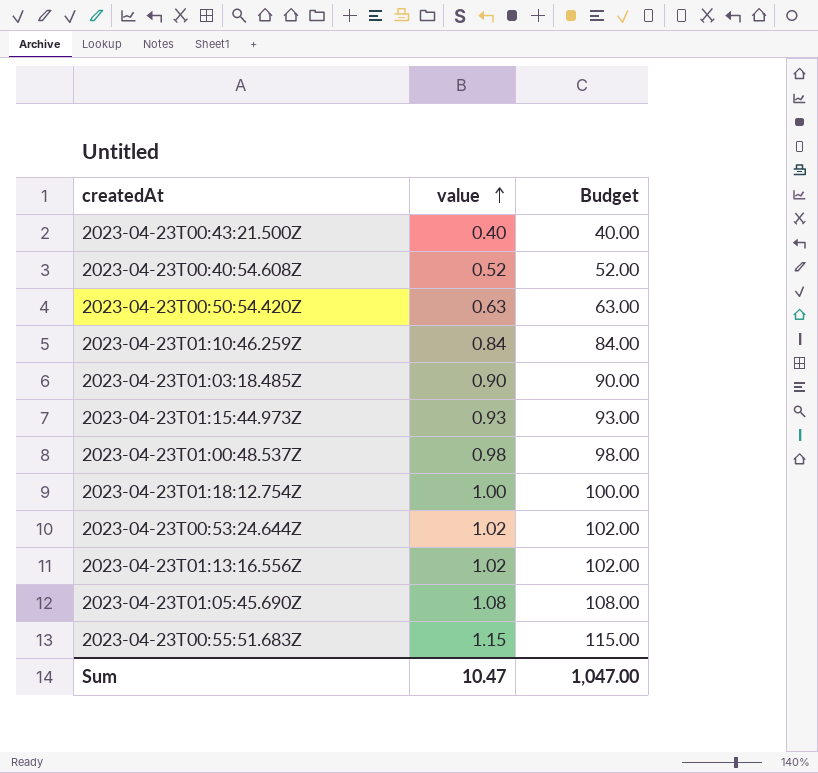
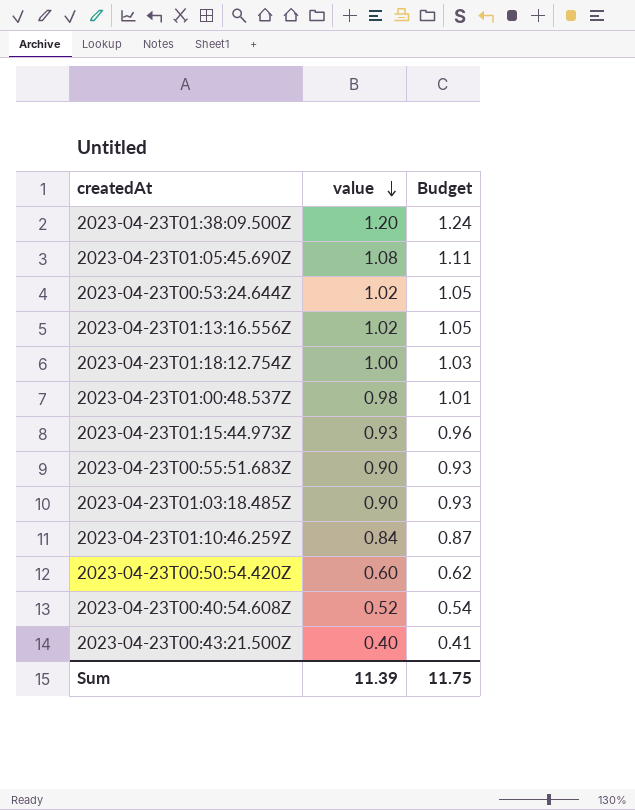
row order: value ascending -> value descending
column Budget | formula: [value] * 100 -> [value] * 1.03
row 2023-04-23T01:38:09.500Z: none -> 1.20 | 1.24
2023-04-23T00:55:51.683Z | value: 1.15 -> 0.90
2023-04-23T00:50:54.420Z | value: 0.63 -> 0.60
Sum | value: 10.47 -> 11.39
Sum | Budget: 1,047.00 -> 11.75

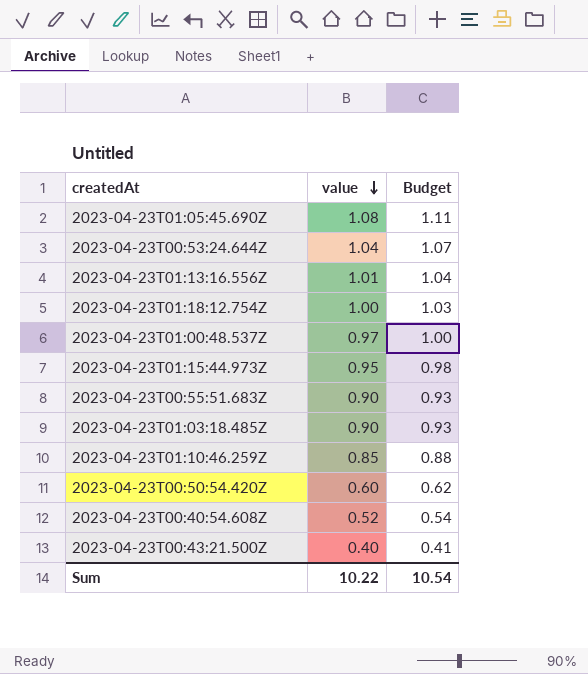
row 2023-04-23T01:38:09.500Z: 1.20 | 1.24 -> none
2023-04-23T00:53:24.644Z | value: 1.02 -> 1.04
2023-04-23T00:53:24.644Z | Budget: 1.05 -> 1.07
2023-04-23T01:13:16.556Z | value: 1.02 -> 1.01
2023-04-23T01:13:16.556Z | Budget: 1.05 -> 1.04
2023-04-23T01:00:48.537Z | value: 0.98 -> 0.97
2023-04-23T01:00:48.537Z | Budget: 1.01 -> 1.00
2023-04-23T01:15:44.973Z | value: 0.93 -> 0.95
2023-04-23T01:15:44.973Z | Budget: 0.96 -> 0.98
2023-04-23T01:10:46.259Z | value: 0.84 -> 0.85
2023-04-23T01:10:46.259Z | Budget: 0.87 -> 0.88
Sum | value: 11.39 -> 10.22
Sum | Budget: 11.75 -> 10.54

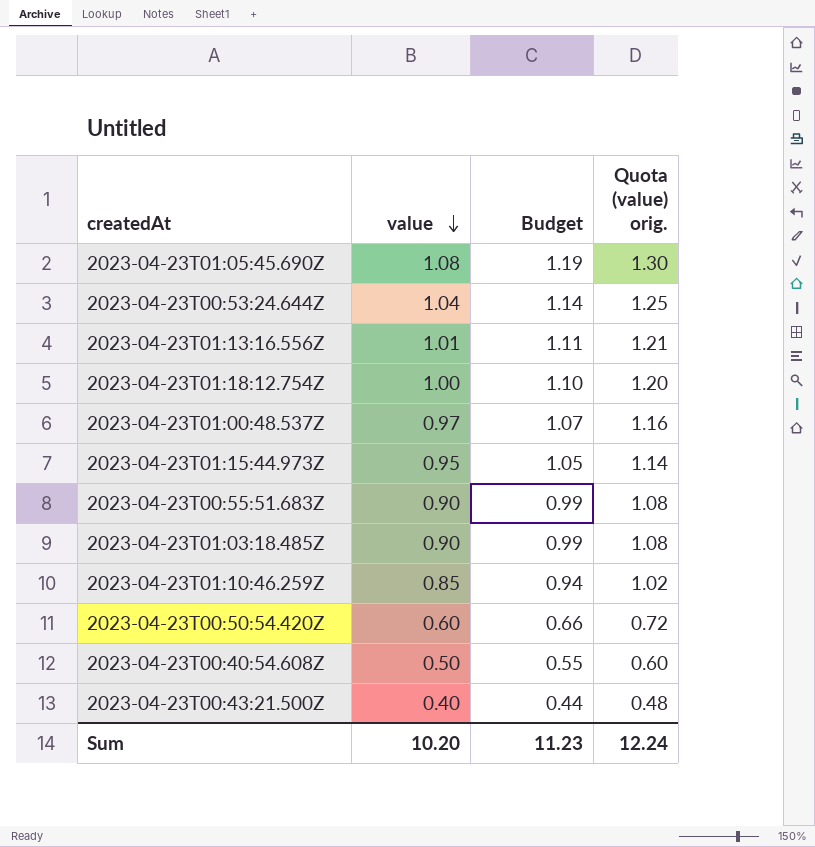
column Budget | formula: [value] * 1.03 -> [value] * 1.1
column Quota (value) orig. | formula: none -> [value] * 1.2
2023-04-23T00:40:54.608Z | value: 0.52 -> 0.50
Sum | value: 10.22 -> 10.20
Sum | Budget: 10.54 -> 11.23

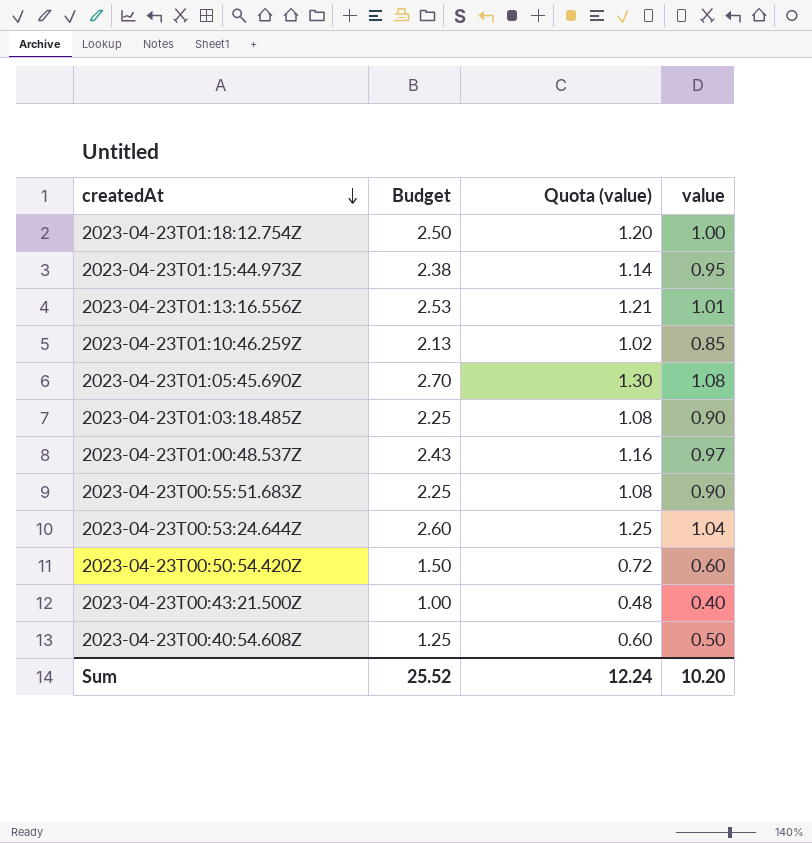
row order: value descending -> createdAt descending
column Budget | formula: [value] * 1.1 -> [value] * 2.5
column name: Quota (value) orig. -> Quota (value)
column value | position: 2 -> 4
Sum | Budget: 11.23 -> 25.52

